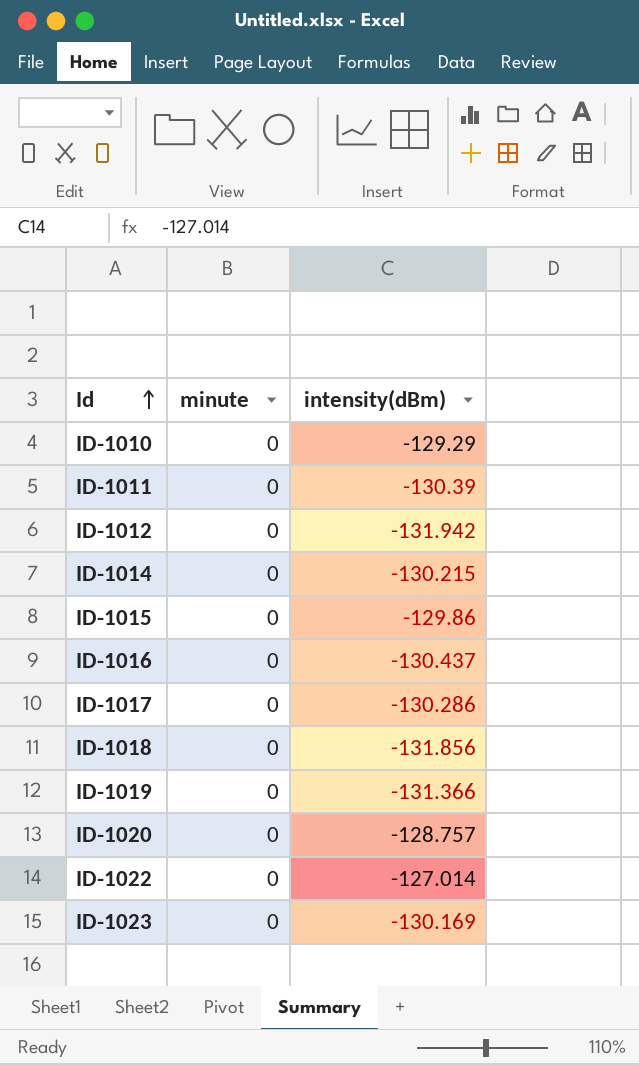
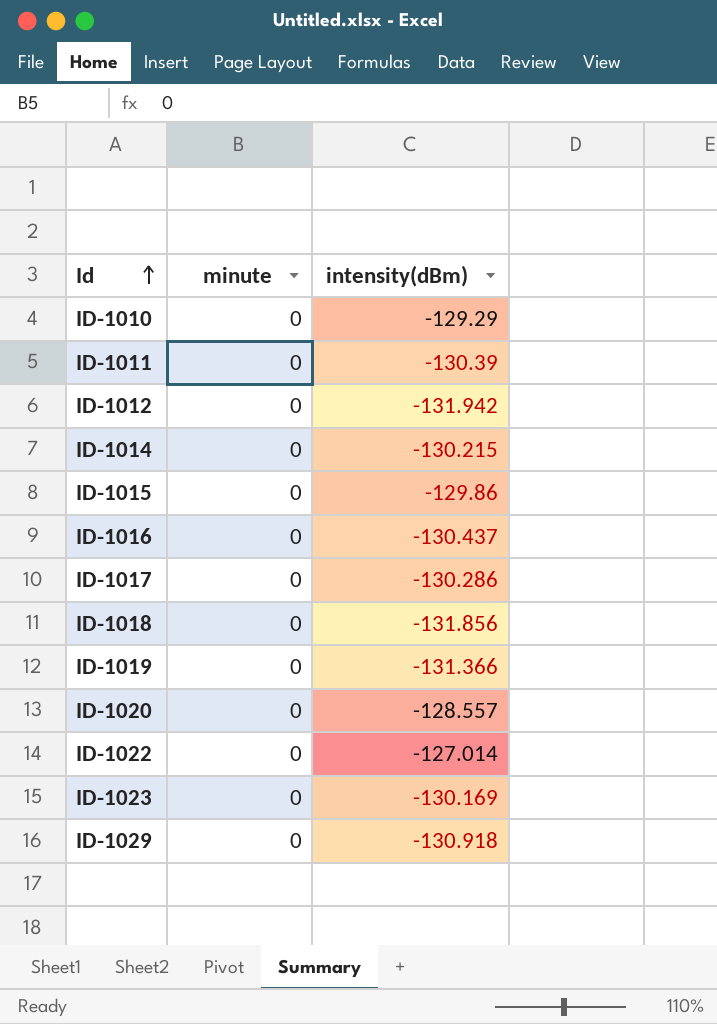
ID-1020 | intensity(dBm): -128.757 -> -128.557
row ID-1029: none -> 0 | -130.918

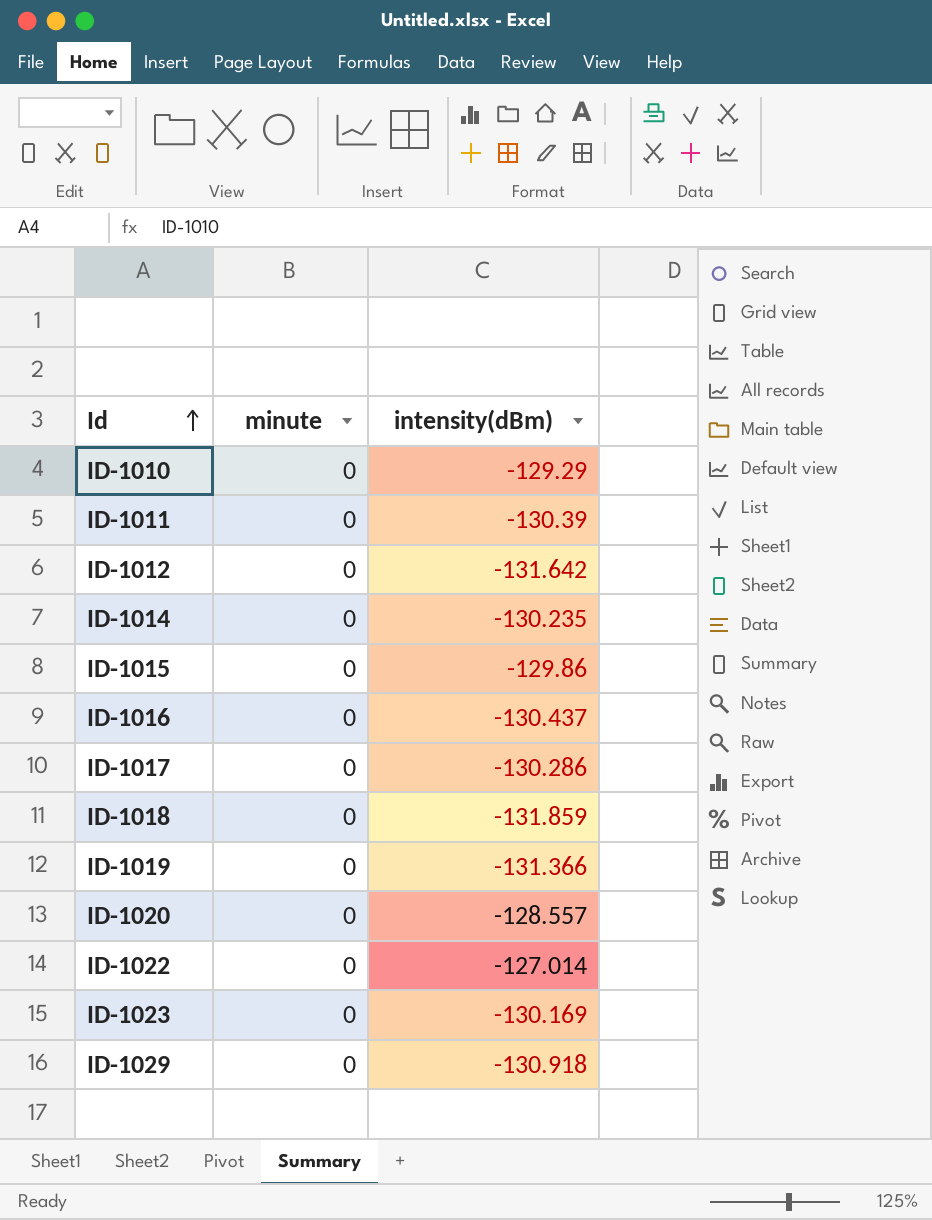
ID-1012 | intensity(dBm): -131.942 -> -131.642
ID-1014 | intensity(dBm): -130.215 -> -130.235
ID-1018 | intensity(dBm): -131.856 -> -131.859

